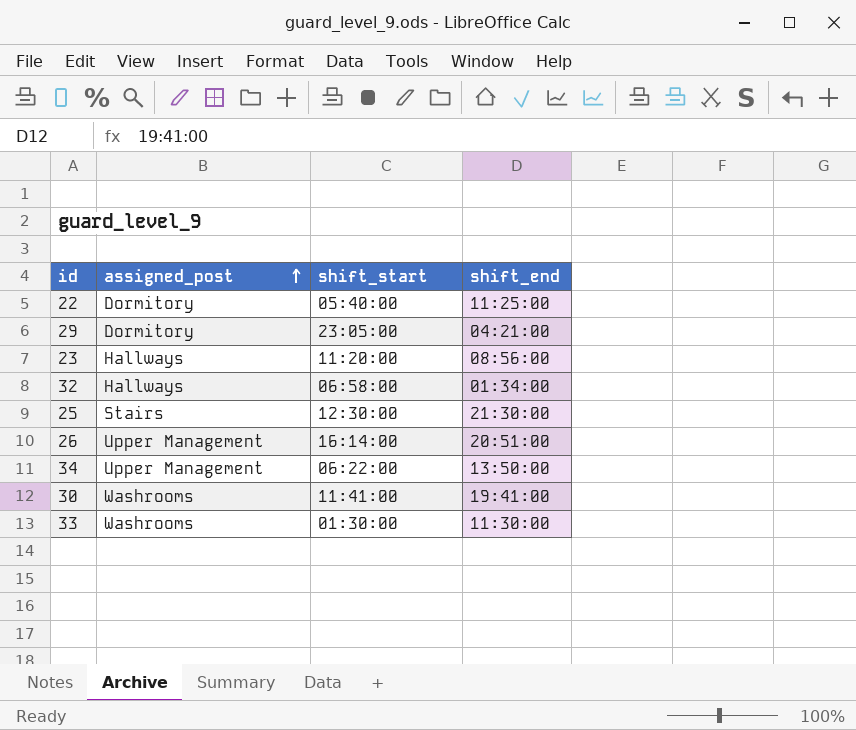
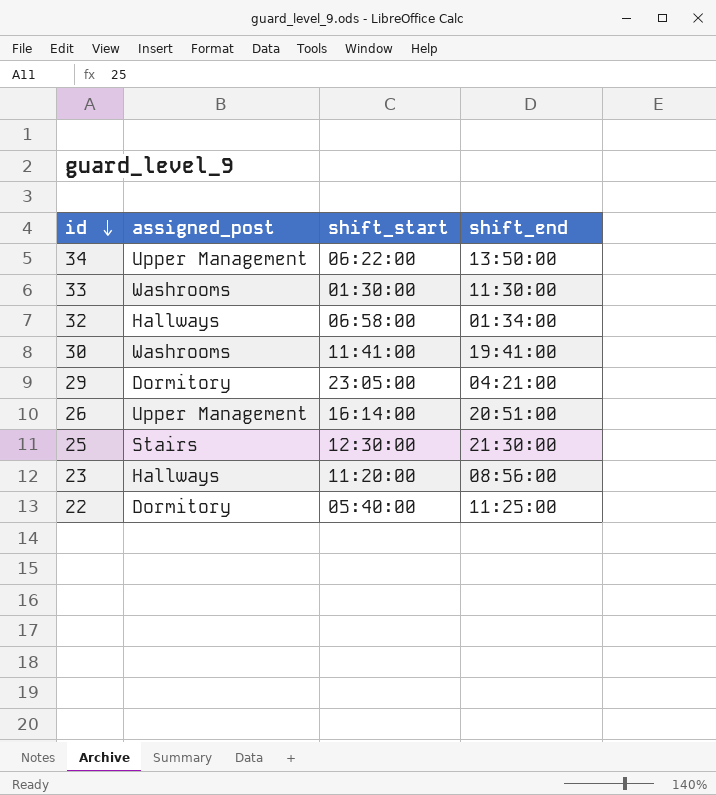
row order: assigned_post ascending -> id descending

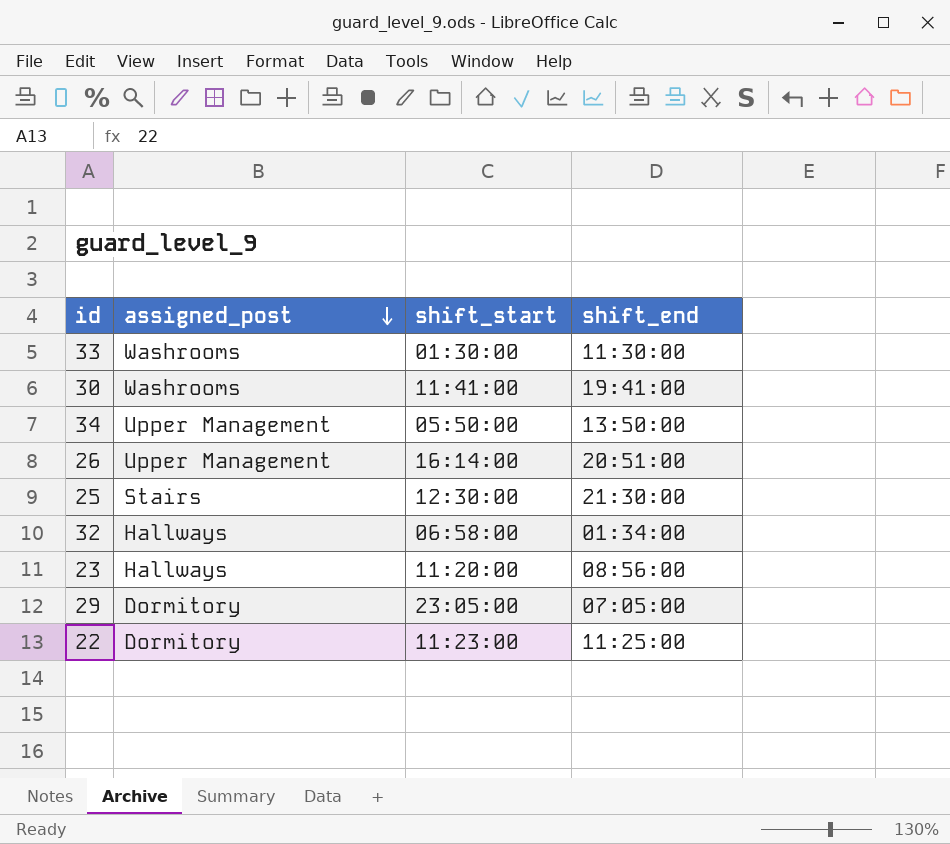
row order: id descending -> assigned_post descending
34 | shift_start: 06:22:00 -> 05:50:00
29 | shift_end: 04:21:00 -> 07:05:00
22 | shift_start: 05:40:00 -> 11:23:00

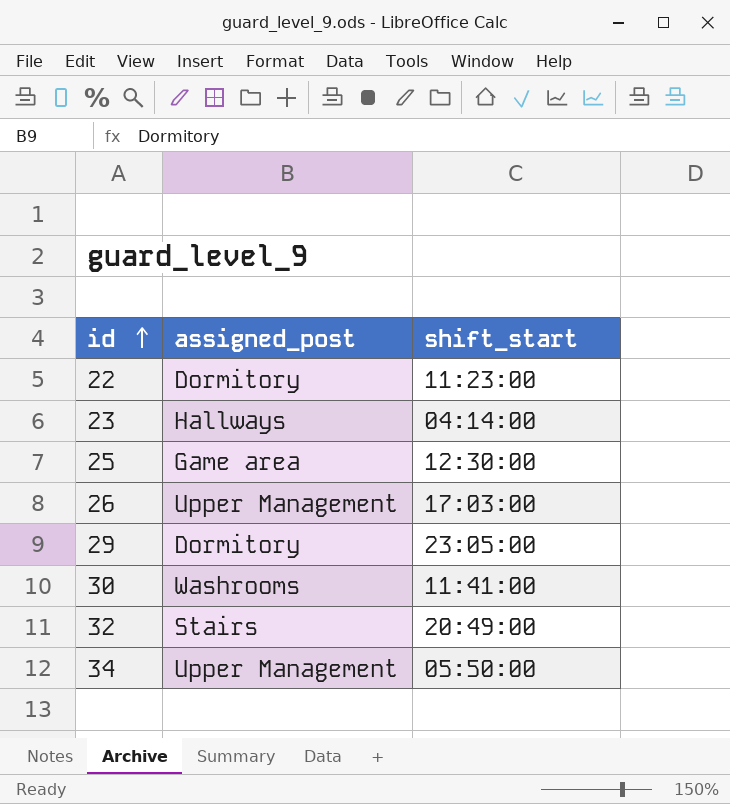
row order: assigned_post descending -> id ascending
column shift_end | position: 4 -> none
row 33: Washrooms | 01:30:00 | 11:30:00 -> none
23 | shift_start: 11:20:00 -> 04:14:00
25 | assigned_post: Stairs -> Game area
26 | shift_start: 16:14:00 -> 17:03:00
32 | assigned_post: Hallways -> Stairs
32 | shift_start: 06:58:00 -> 20:49:00

